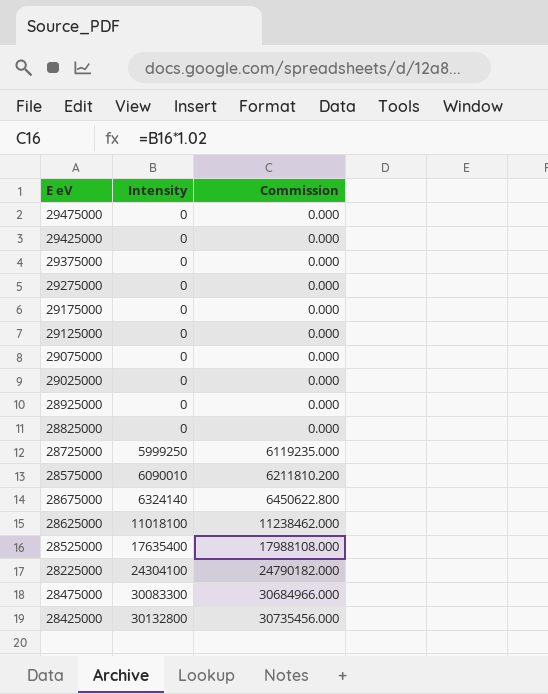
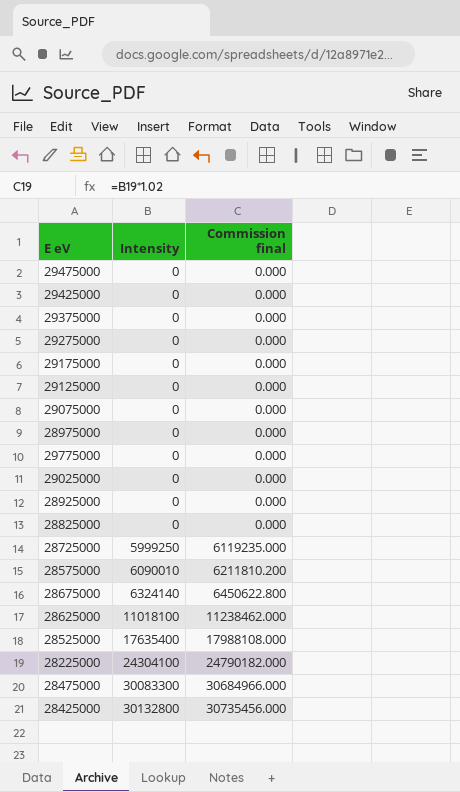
column name: Commission -> Commission final
row 28975000: none -> 0 | 0.000
row 29775000: none -> 0 | 0.000

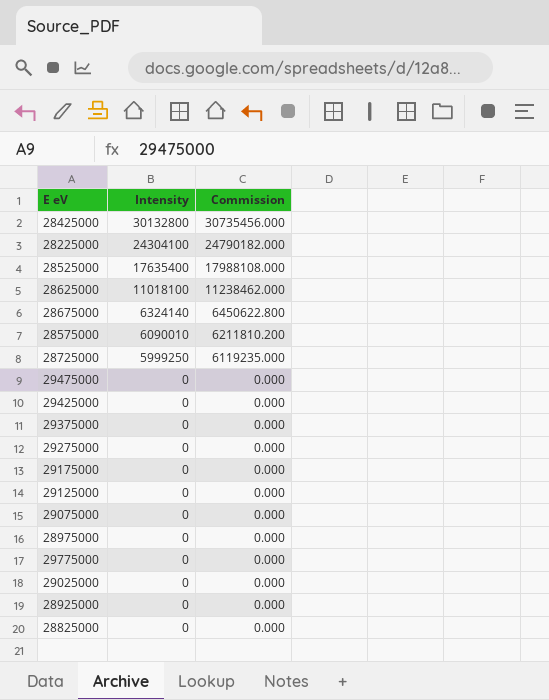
row order: Intensity ascending -> Intensity descending
column name: Commission final -> Commission
row 28475000: 30083300 | 30684966.000 -> none

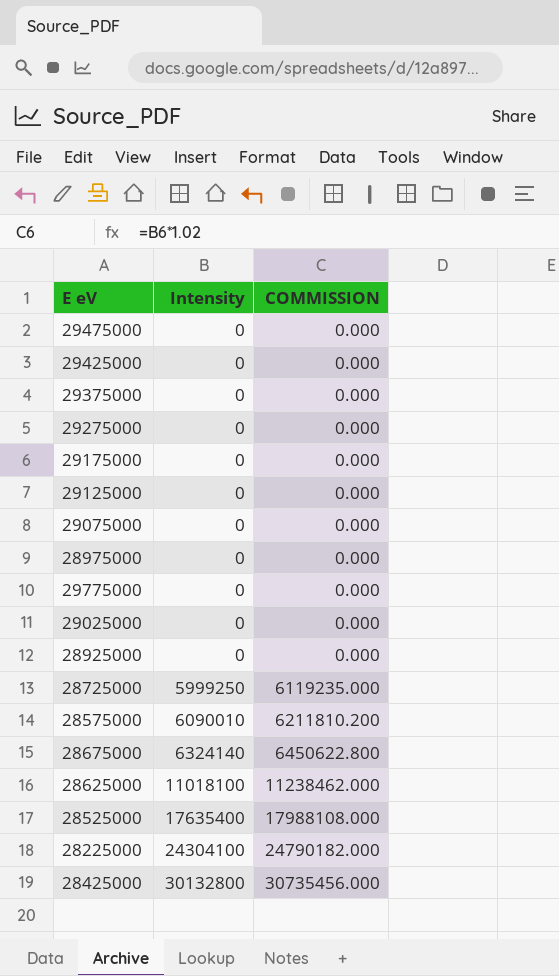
row order: Intensity descending -> Intensity ascending
column name: Commission -> COMMISSION
row 28825000: 0 | 0.000 -> none

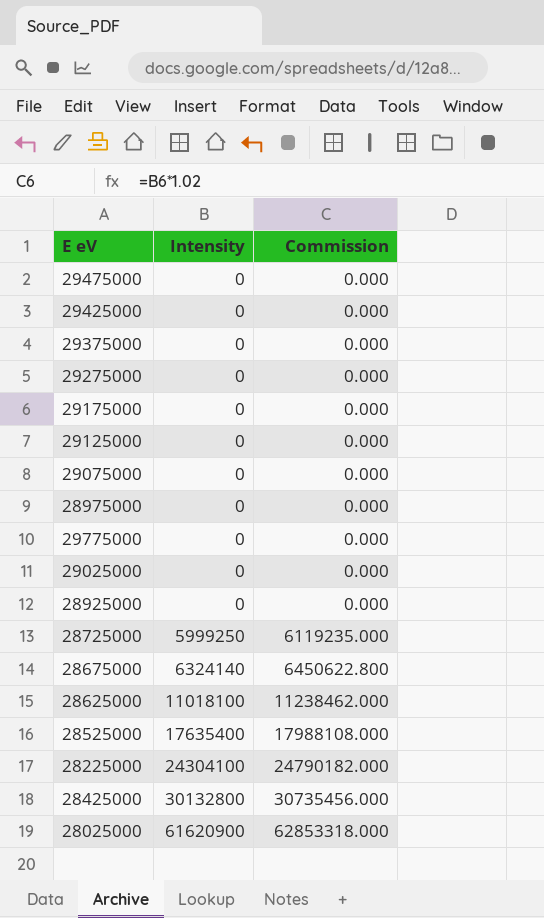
column name: COMMISSION -> Commission
row 28575000: 6090010 | 6211810.200 -> none
row 28025000: none -> 61620900 | 62853318.000

